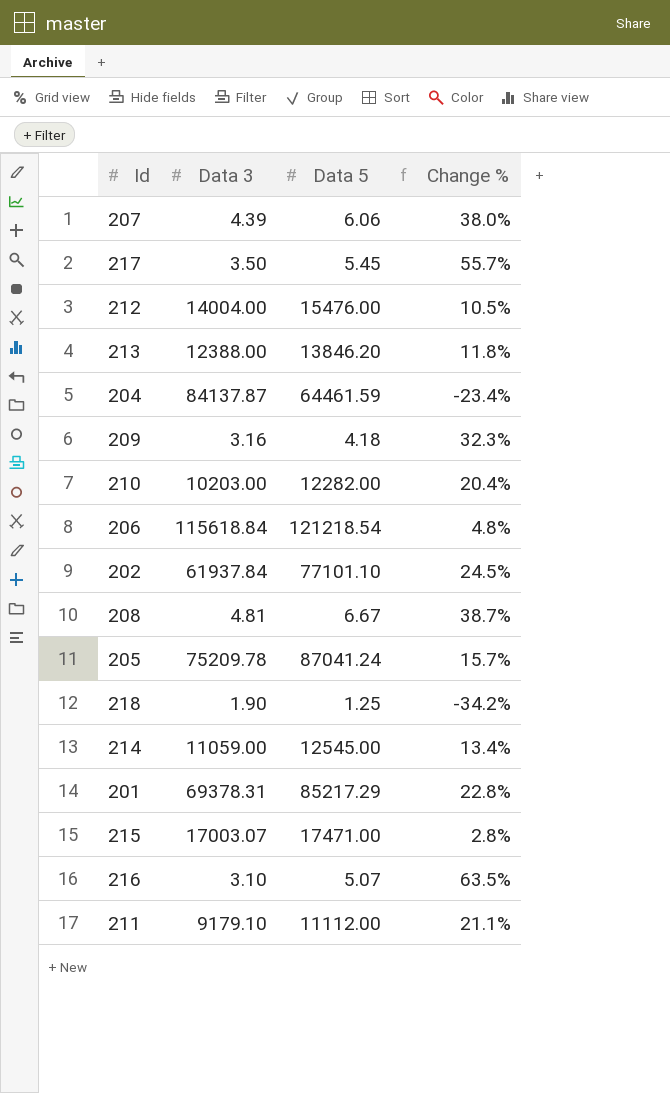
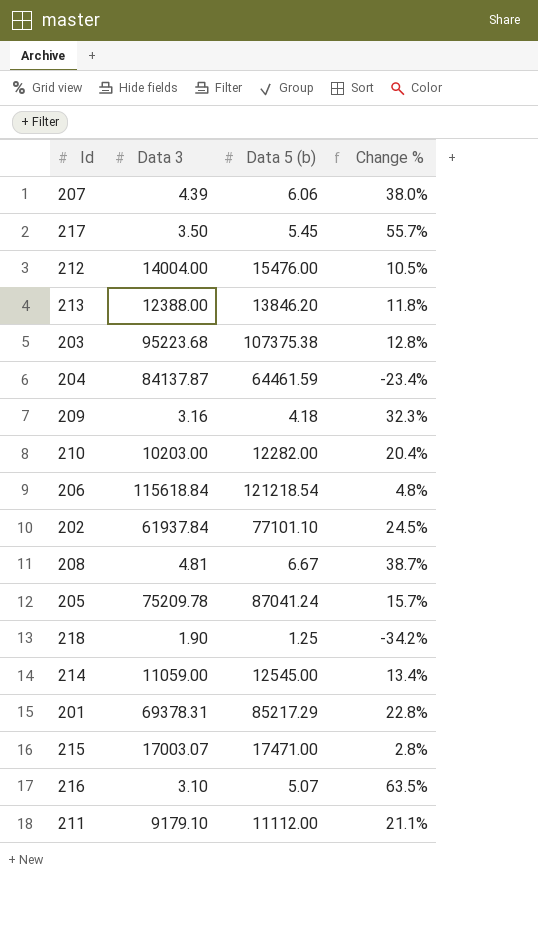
column name: Data 5 -> Data 5 (b)
row 203: none -> 95223.68 | 107375.38 | 12.8%

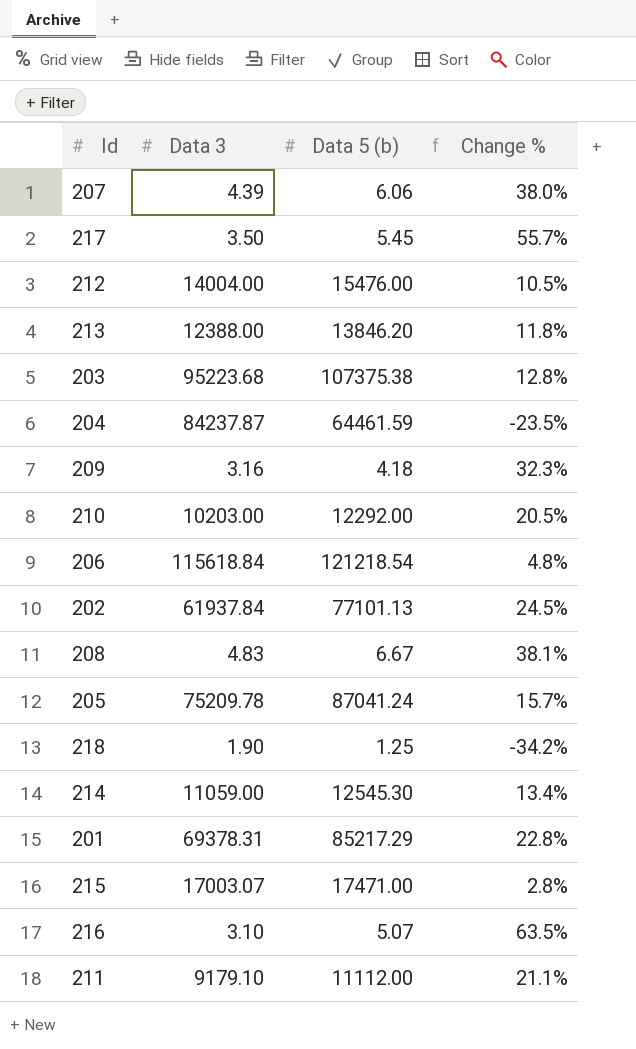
204 | Data 3: 84137.87 -> 84237.87
204 | Change %: -23.4% -> -23.5%
210 | Data 5 (b): 12282.00 -> 12292.00
210 | Change %: 20.4% -> 20.5%
202 | Data 5 (b): 77101.10 -> 77101.13
208 | Data 3: 4.81 -> 4.83
208 | Change %: 38.7% -> 38.1%
214 | Data 5 (b): 12545.00 -> 12545.30

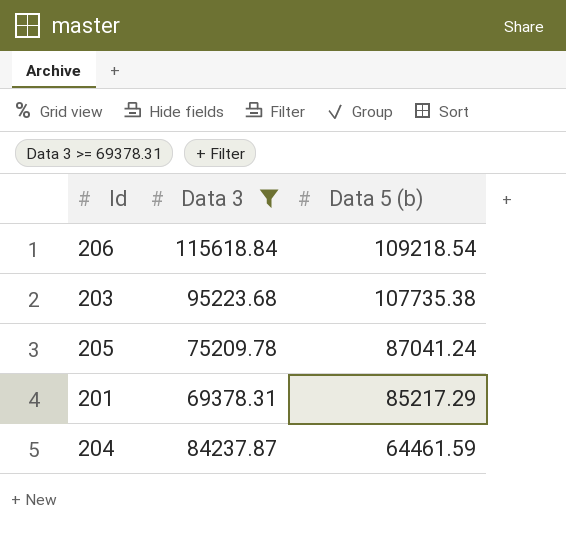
filter: none -> Data 3 >= 69378.31
row order: none -> Data 5 (b) descending
column Change % | formula: ([Data 5 (b)] - [Data 3]) / [Data 3] -> none
206 | Data 5 (b): 121218.54 -> 109218.54
203 | Data 5 (b): 107375.38 -> 107735.38

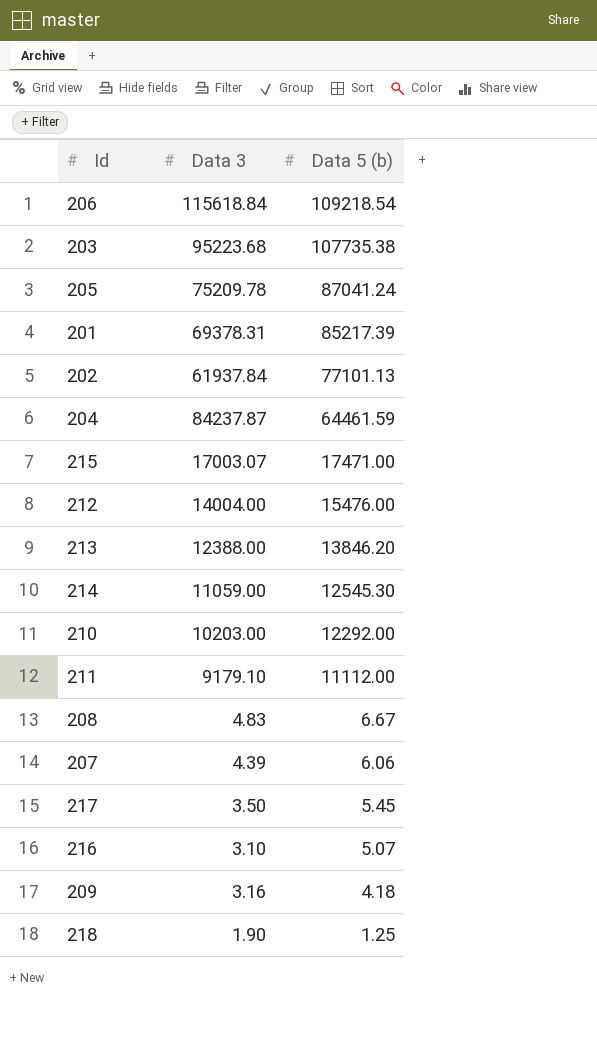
filter: Data 3 >= 69378.31 -> none
201 | Data 5 (b): 85217.29 -> 85217.39

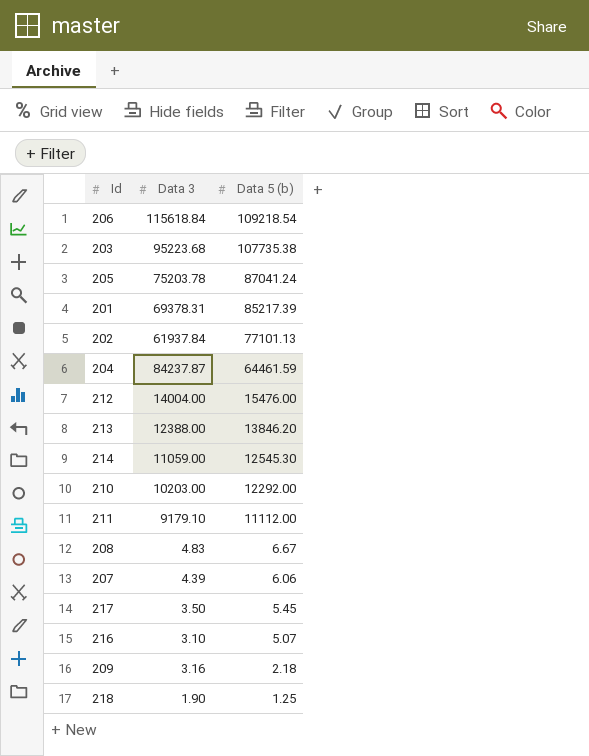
row 215: 17003.07 | 17471.00 -> none
205 | Data 3: 75209.78 -> 75203.78
209 | Data 5 (b): 4.18 -> 2.18

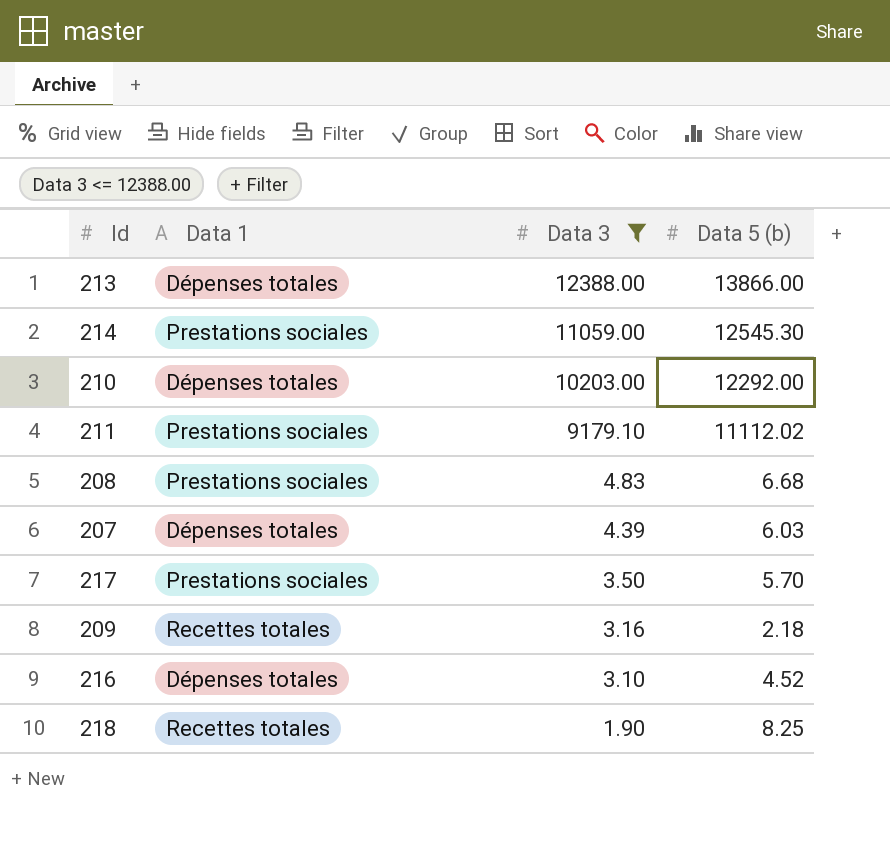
filter: none -> Data 3 <= 12388.00
row order: Data 5 (b) descending -> Data 3 descending
column Data 1 | position: none -> 2
213 | Data 5 (b): 13846.20 -> 13866.00
211 | Data 5 (b): 11112.00 -> 11112.02
208 | Data 5 (b): 6.67 -> 6.68
207 | Data 5 (b): 6.06 -> 6.03
217 | Data 5 (b): 5.45 -> 5.70
216 | Data 5 (b): 5.07 -> 4.52
218 | Data 5 (b): 1.25 -> 8.25

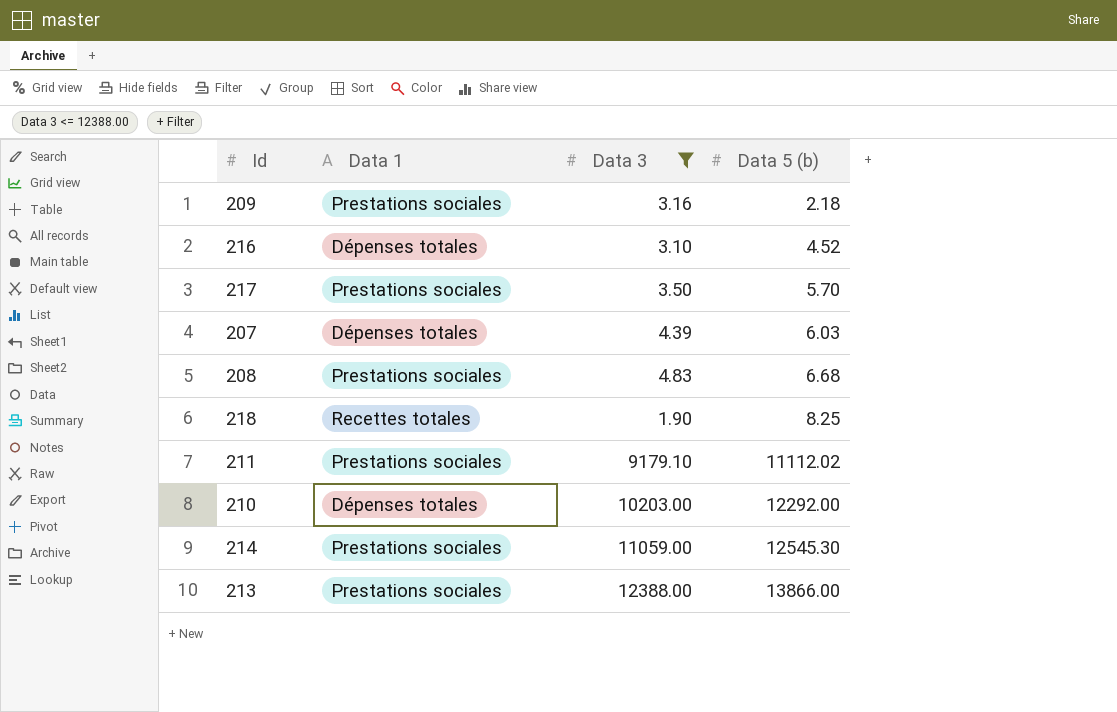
row order: Data 3 descending -> Data 5 (b) ascending
209 | Data 1: Recettes totales -> Prestations sociales
213 | Data 1: Dépenses totales -> Prestations sociales

